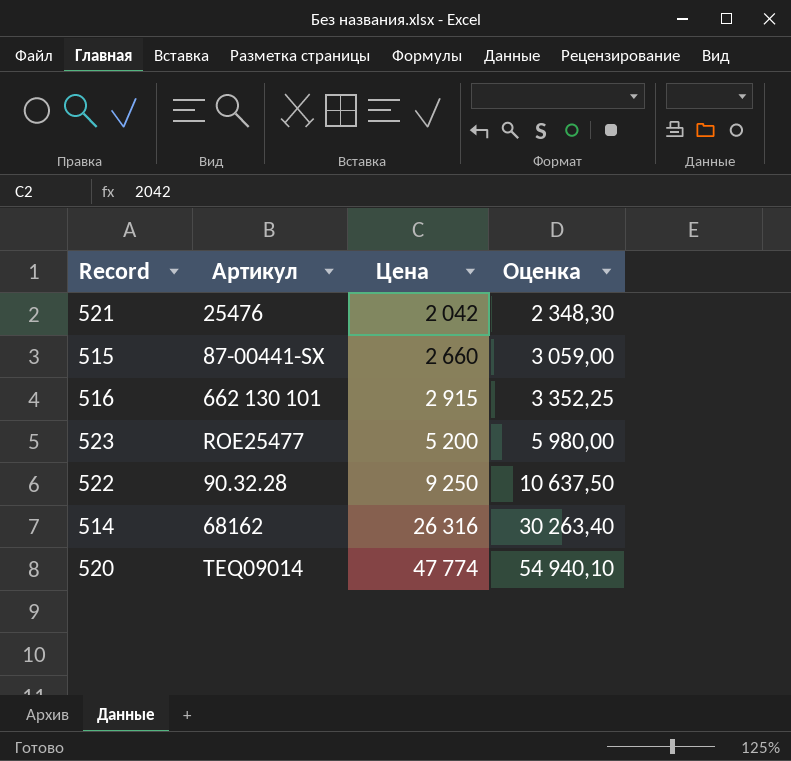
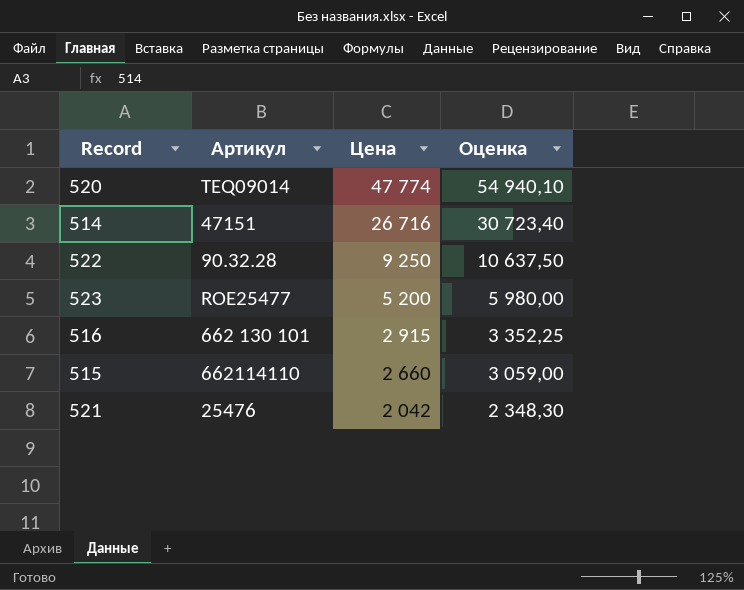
row order: Цена ascending -> Цена descending
514 | Артикул: 68162 -> 47151
514 | Цена: 26 316 -> 26 716
514 | Оценка: 30 263,40 -> 30 723,40
515 | Артикул: 87-00441-SX -> 662114110

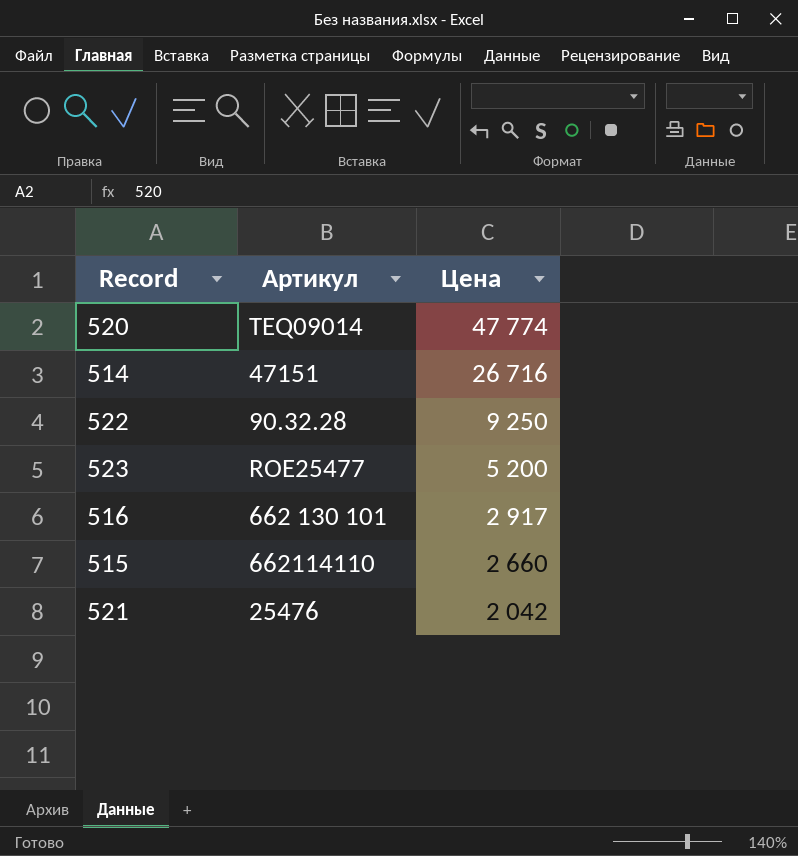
column Оценка | formula: [Цена] * 1,15 -> none
516 | Цена: 2 915 -> 2 917

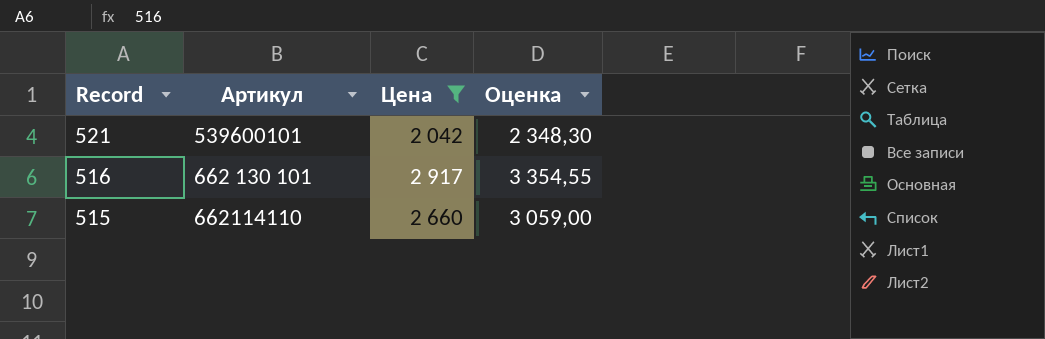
filter: none -> Цена <= 2 917
row order: Цена descending -> Record descending
column Оценка | formula: none -> [Цена] * 1,15
521 | Артикул: 25476 -> 539600101

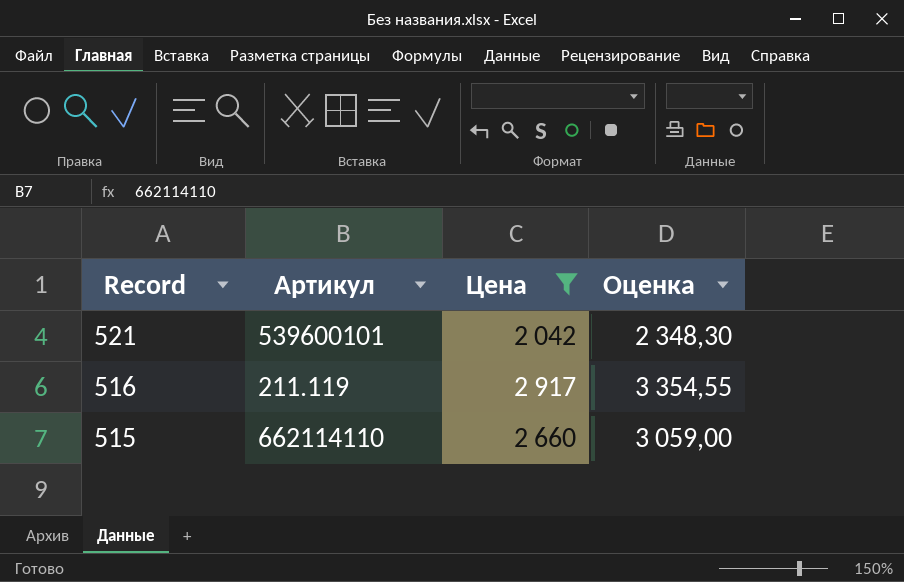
516 | Артикул: 662 130 101 -> 211.119

